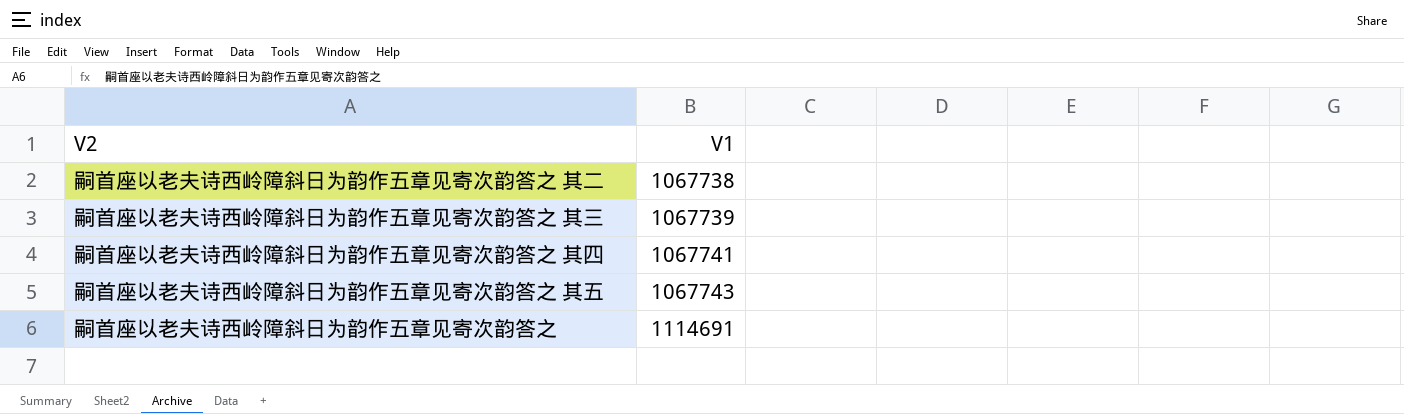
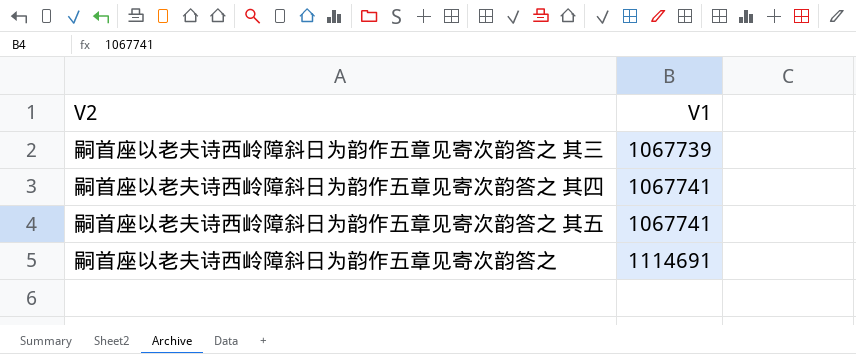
row 嗣首座以老夫诗西岭障斜日为韵作五章见寄次韵答之 其二: 1067738 -> none
嗣首座以老夫诗西岭障斜日为韵作五章见寄次韵答之 其五 | V1: 1067743 -> 1067741

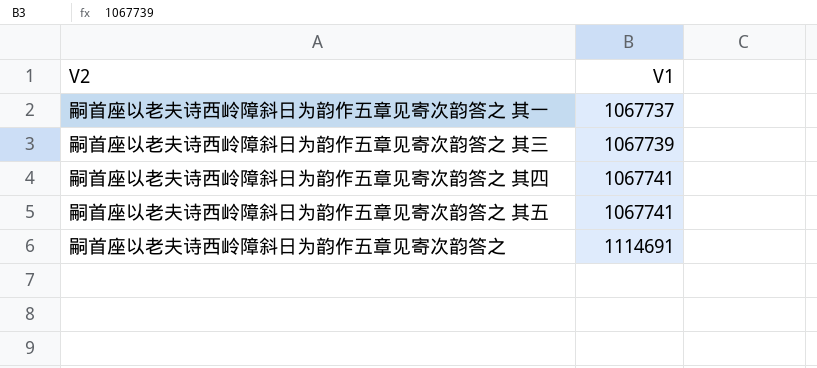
row 嗣首座以老夫诗西岭障斜日为韵作五章见寄次韵答之 其一: none -> 1067737

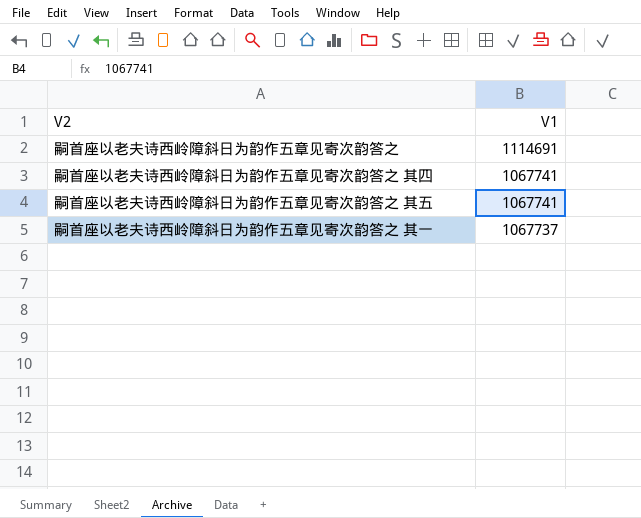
row order: V1 ascending -> V1 descending
row 嗣首座以老夫诗西岭障斜日为韵作五章见寄次韵答之 其三: 1067739 -> none

